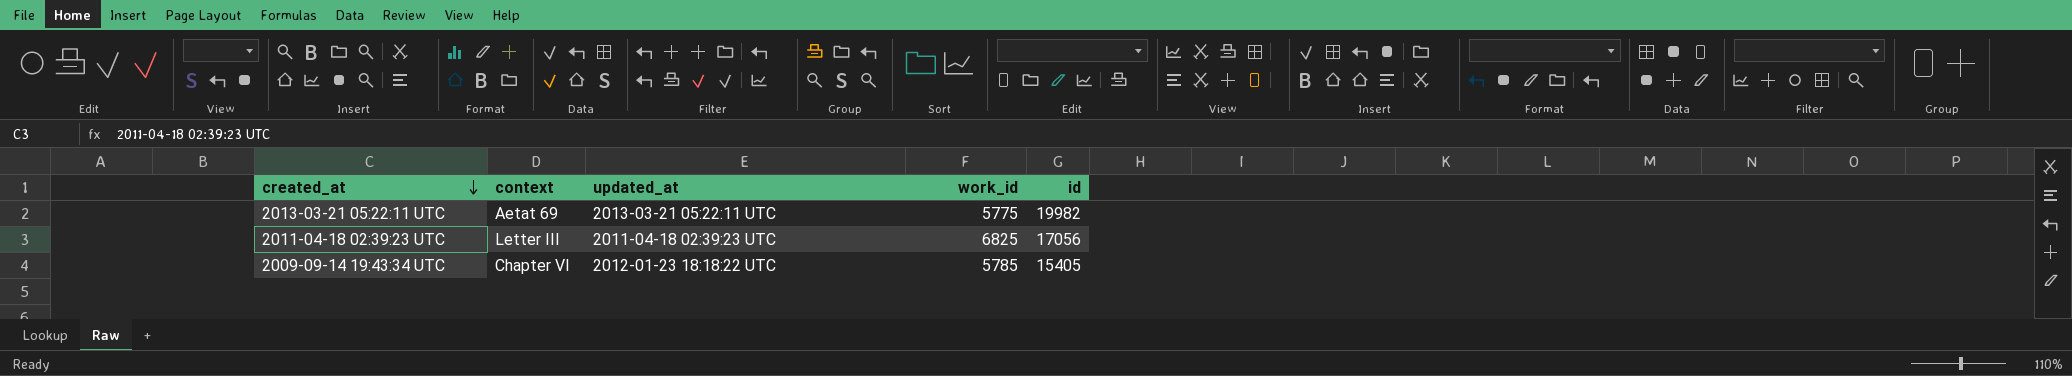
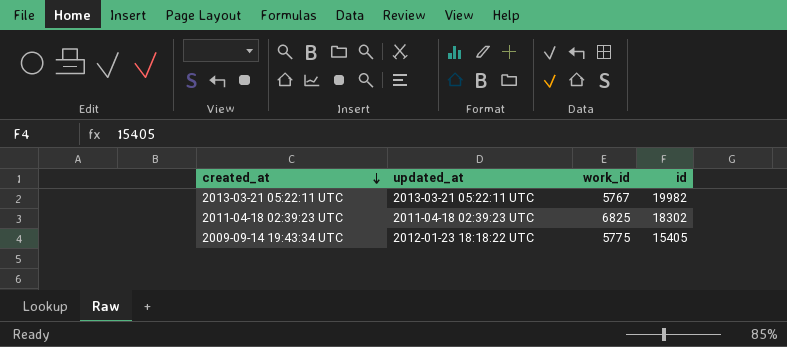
column context | position: 2 -> none
2013-03-21 05:22:11 UTC | work_id: 5775 -> 5767
2011-04-18 02:39:23 UTC | id: 17056 -> 18302
2009-09-14 19:43:34 UTC | work_id: 5785 -> 5775

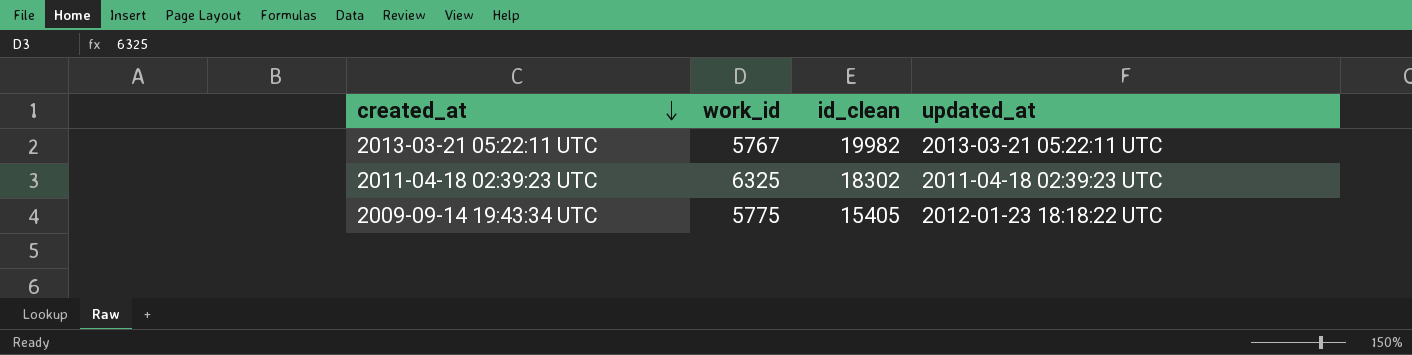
column name: id -> id_clean
column updated_at | position: 2 -> 4
2011-04-18 02:39:23 UTC | work_id: 6825 -> 6325

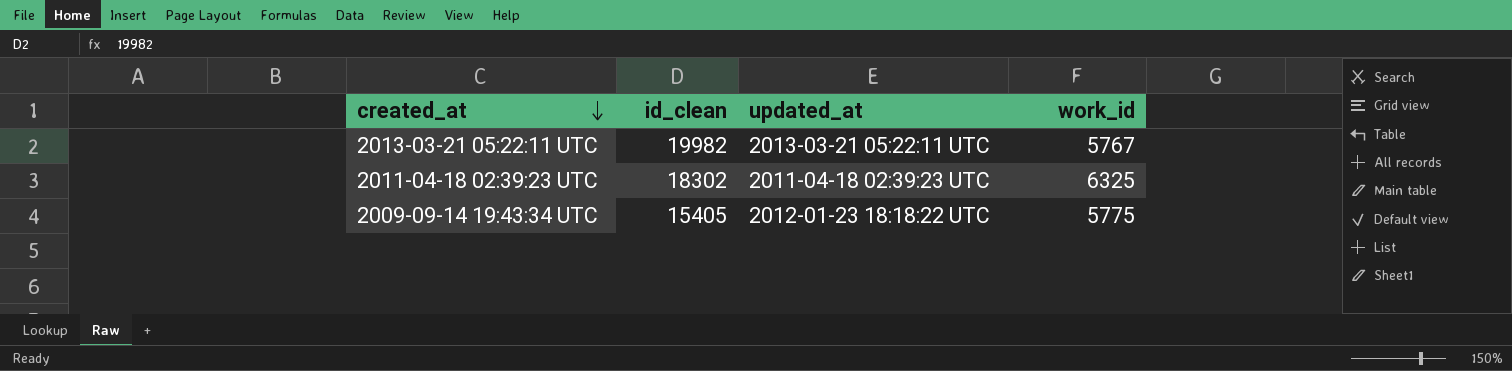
column work_id | position: 2 -> 4

